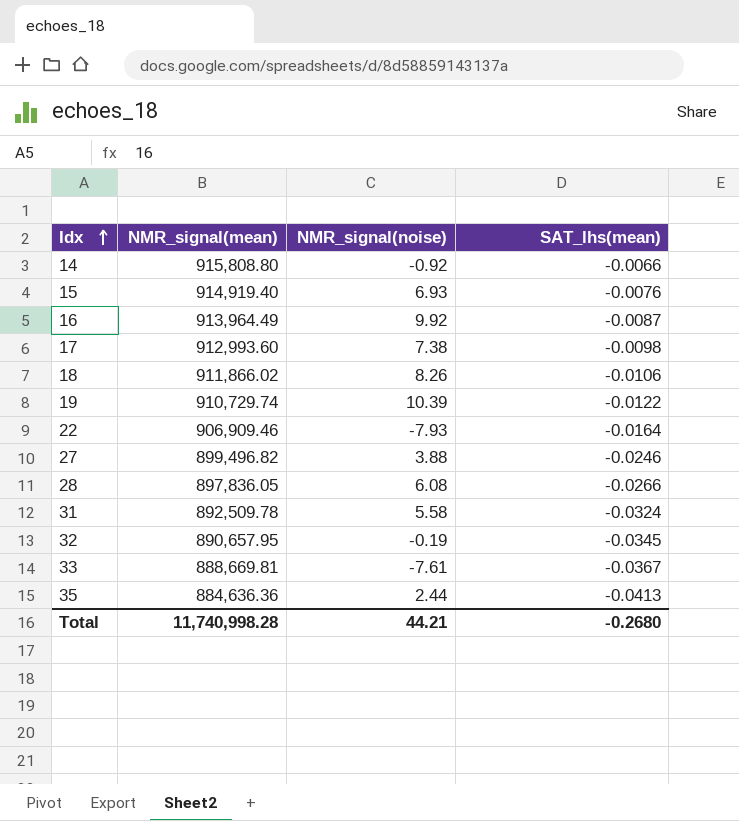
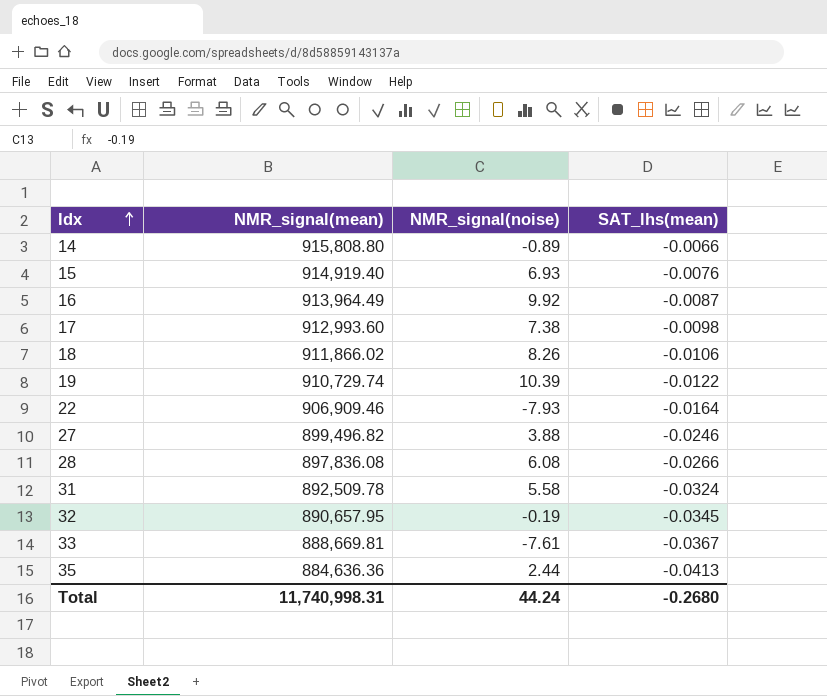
14 | NMR_signal(noise): -0.92 -> -0.89
28 | NMR_signal(mean): 897,836.05 -> 897,836.08
Total | NMR_signal(mean): 11,740,998.28 -> 11,740,998.31
Total | NMR_signal(noise): 44.21 -> 44.24

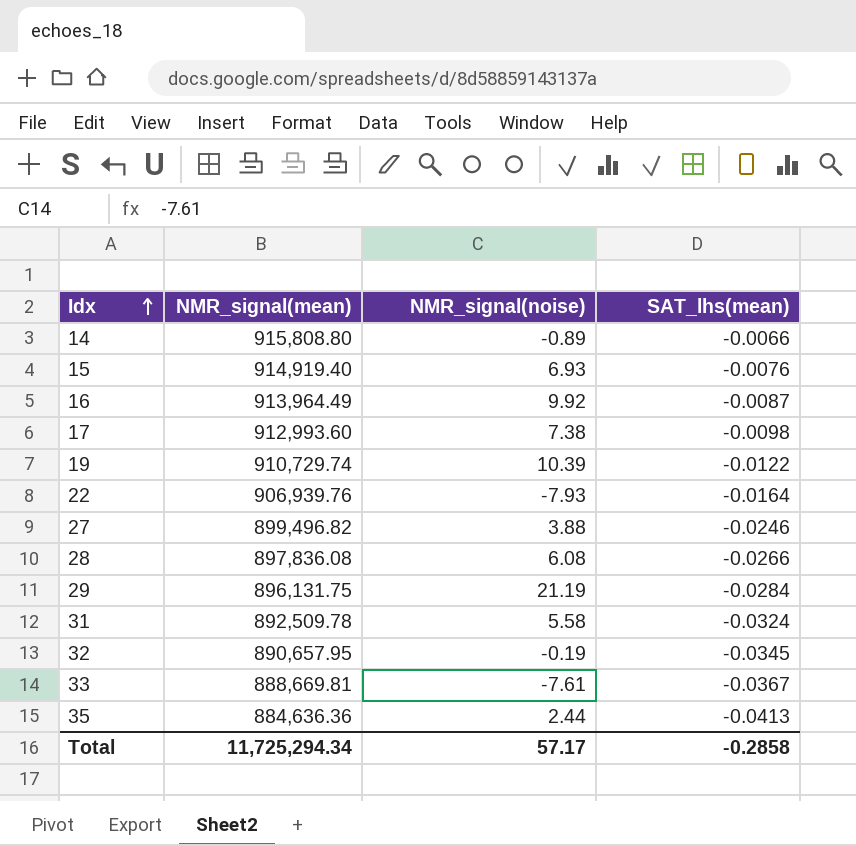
row 18: 911,866.02 | 8.26 | -0.0106 -> none
22 | NMR_signal(mean): 906,909.46 -> 906,939.76
row 29: none -> 896,131.75 | 21.19 | -0.0284
Total | NMR_signal(mean): 11,740,998.31 -> 11,725,294.34
Total | NMR_signal(noise): 44.24 -> 57.17
Total | SAT_lhs(mean): -0.2680 -> -0.2858

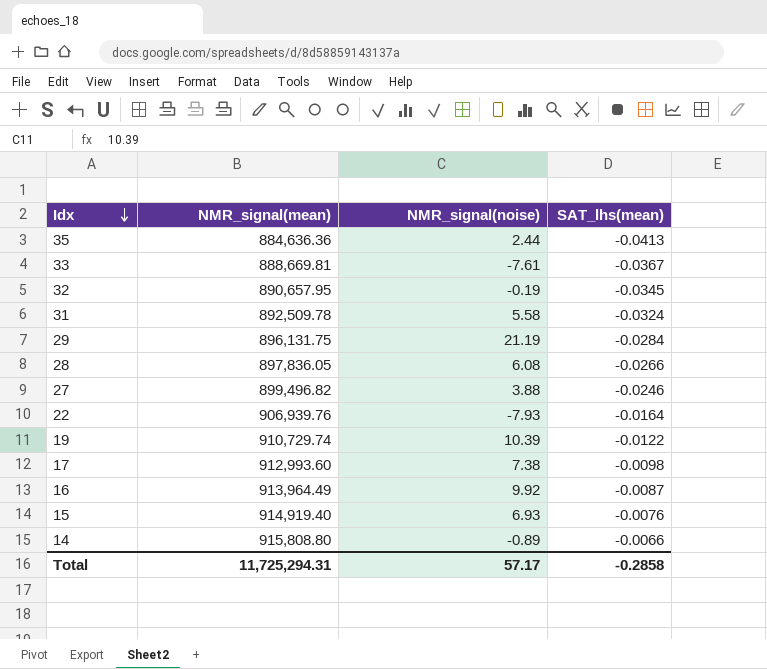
row order: Idx ascending -> Idx descending
28 | NMR_signal(mean): 897,836.08 -> 897,836.05
Total | NMR_signal(mean): 11,725,294.34 -> 11,725,294.31

